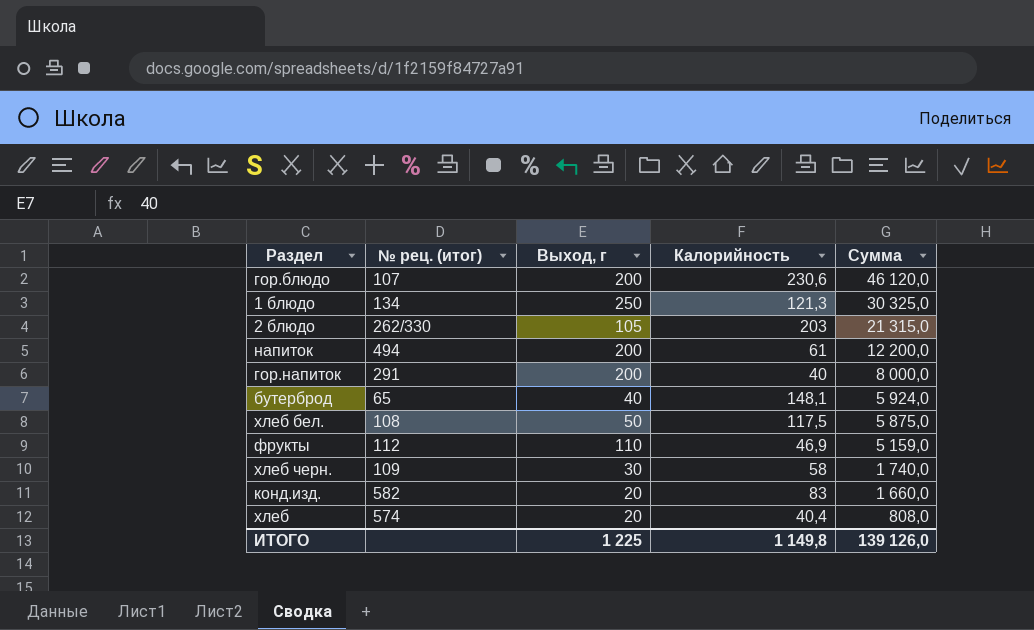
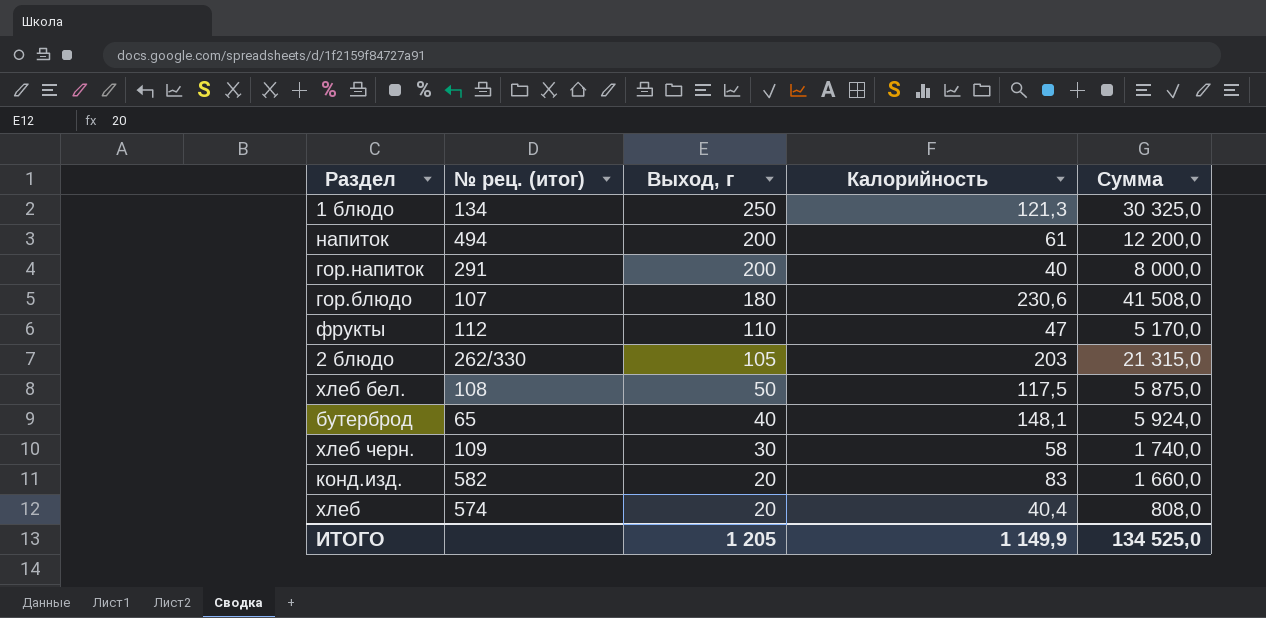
row order: Сумма descending -> Выход, г descending
гор.блюдо | Выход, г: 200 -> 180
гор.блюдо | Сумма: 46 120,0 -> 41 508,0
фрукты | Калорийность: 46,9 -> 47
фрукты | Сумма: 5 159,0 -> 5 170,0
ИТОГО | Выход, г: 1 225 -> 1 205
ИТОГО | Калорийность: 1 149,8 -> 1 149,9
ИТОГО | Сумма: 139 126,0 -> 134 525,0

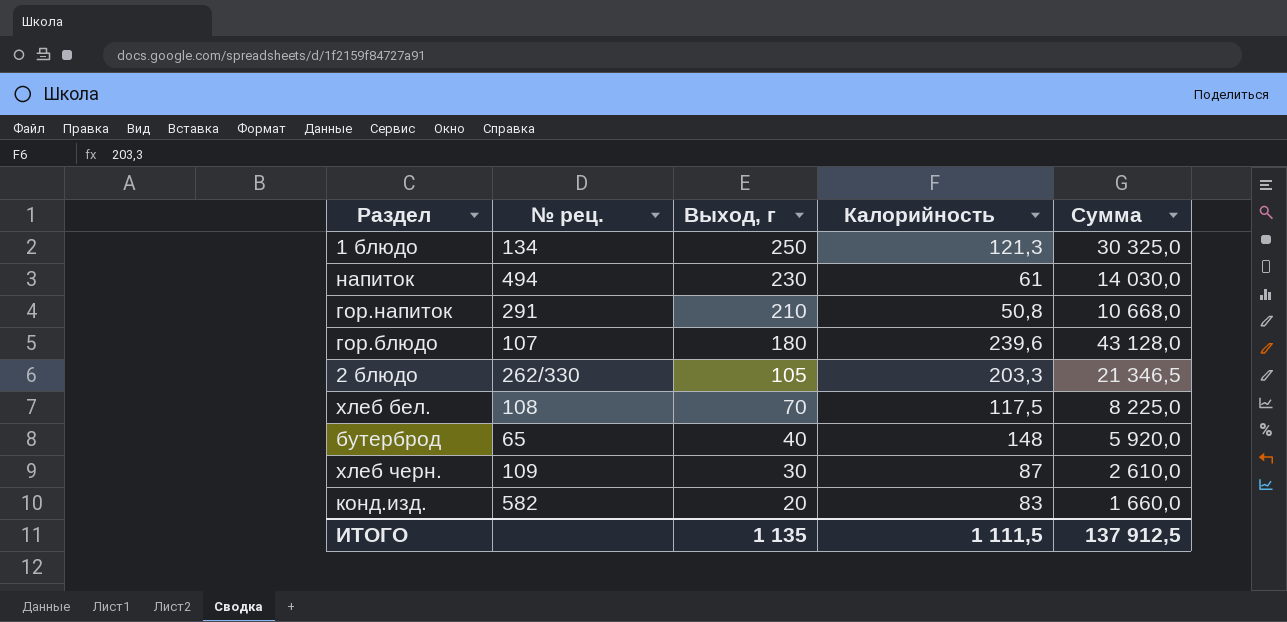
column name: № рец. (итог) -> № рец.
row фрукты: 112 | 110 | 47 | 5 170,0 -> none
row хлеб: 574 | 20 | 40,4 | 808,0 -> none
напиток | Выход, г: 200 -> 230
напиток | Сумма: 12 200,0 -> 14 030,0
гор.напиток | Выход, г: 200 -> 210
гор.напиток | Калорийность: 40 -> 50,8
гор.напиток | Сумма: 8 000,0 -> 10 668,0
гор.блюдо | Калорийность: 230,6 -> 239,6
гор.блюдо | Сумма: 41 508,0 -> 43 128,0
2 блюдо | Калорийность: 203 -> 203,3
2 блюдо | Сумма: 21 315,0 -> 21 346,5
хлеб бел. | Выход, г: 50 -> 70
хлеб бел. | Сумма: 5 875,0 -> 8 225,0
бутерброд | Калорийность: 148,1 -> 148
бутерброд | Сумма: 5 924,0 -> 5 920,0
хлеб черн. | Калорийность: 58 -> 87
хлеб черн. | Сумма: 1 740,0 -> 2 610,0
ИТОГО | Выход, г: 1 205 -> 1 135
ИТОГО | Калорийность: 1 149,9 -> 1 111,5
ИТОГО | Сумма: 134 525,0 -> 137 912,5

